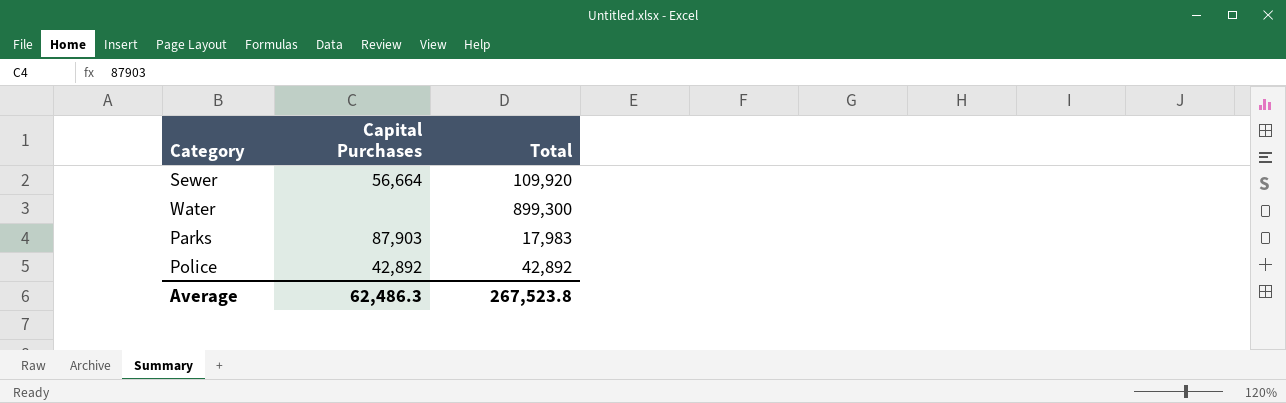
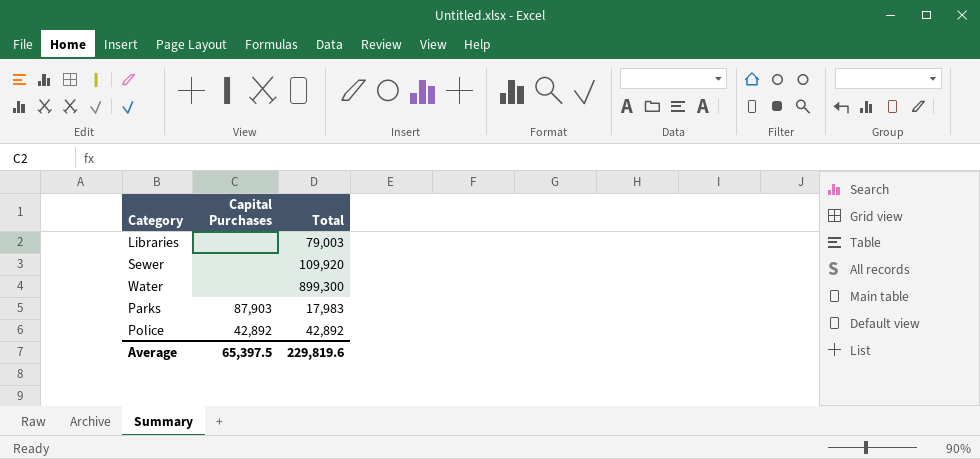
row Libraries: none -> none | 79,003
Sewer | Capital Purchases: 56,664 -> none
Average | Capital Purchases: 62,486.3 -> 65,397.5
Average | Total: 267,523.8 -> 229,819.6

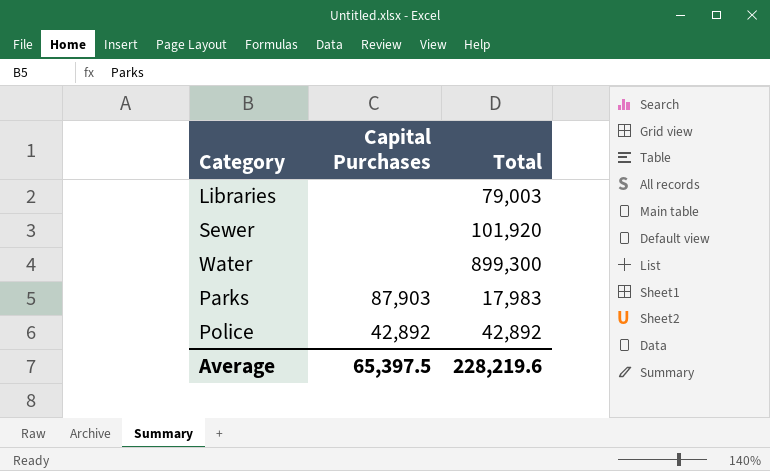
Sewer | Total: 109,920 -> 101,920
Average | Total: 229,819.6 -> 228,219.6

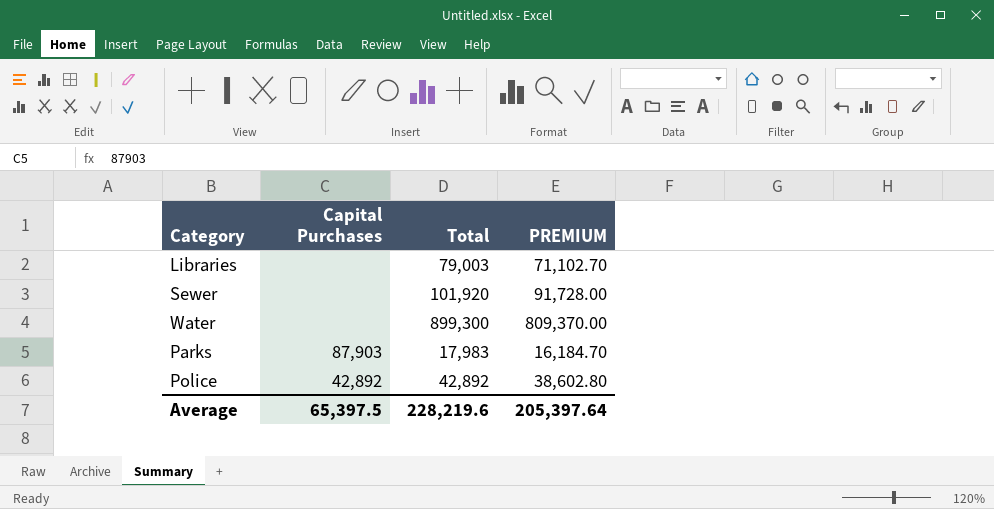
column PREMIUM | formula: none -> [Total] * 0.9

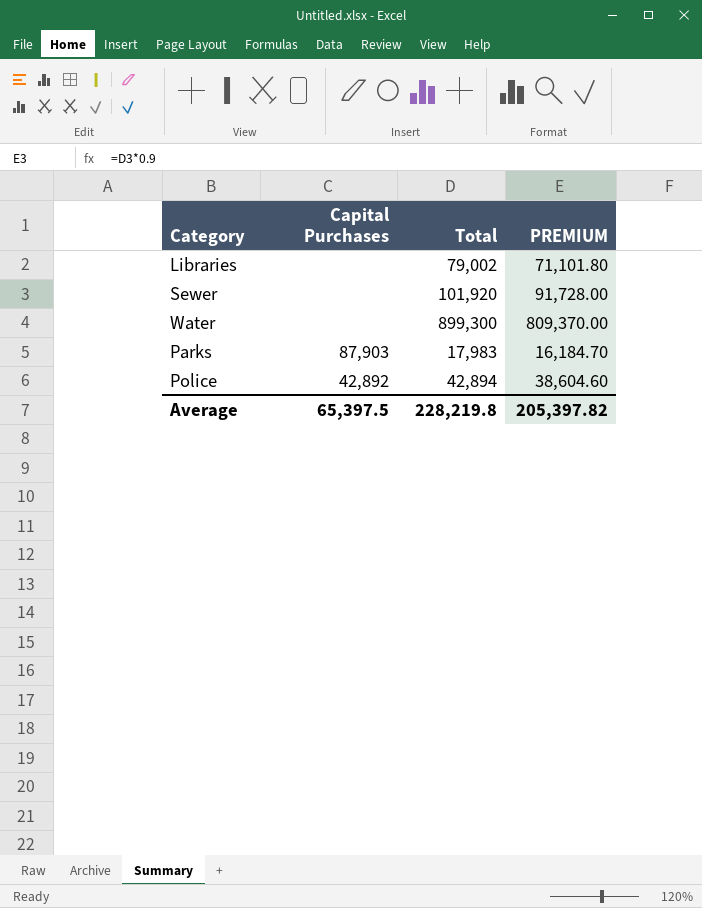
Libraries | Total: 79,003 -> 79,002
Libraries | PREMIUM: 71,102.70 -> 71,101.80
Police | Total: 42,892 -> 42,894
Police | PREMIUM: 38,602.80 -> 38,604.60
Average | Total: 228,219.6 -> 228,219.8
Average | PREMIUM: 205,397.64 -> 205,397.82

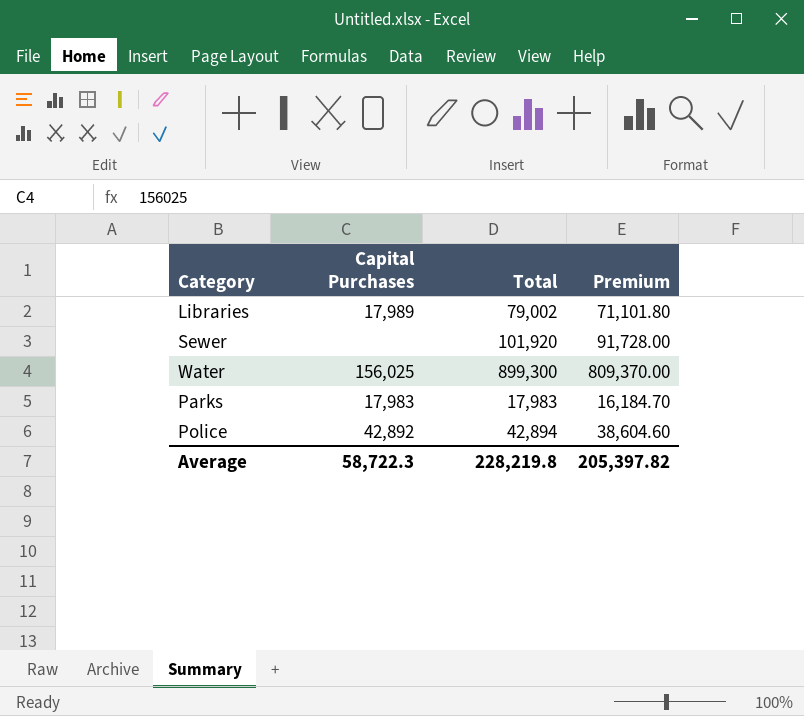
column name: PREMIUM -> Premium
Libraries | Capital Purchases: none -> 17,989
Water | Capital Purchases: none -> 156,025
Parks | Capital Purchases: 87,903 -> 17,983
Average | Capital Purchases: 65,397.5 -> 58,722.3

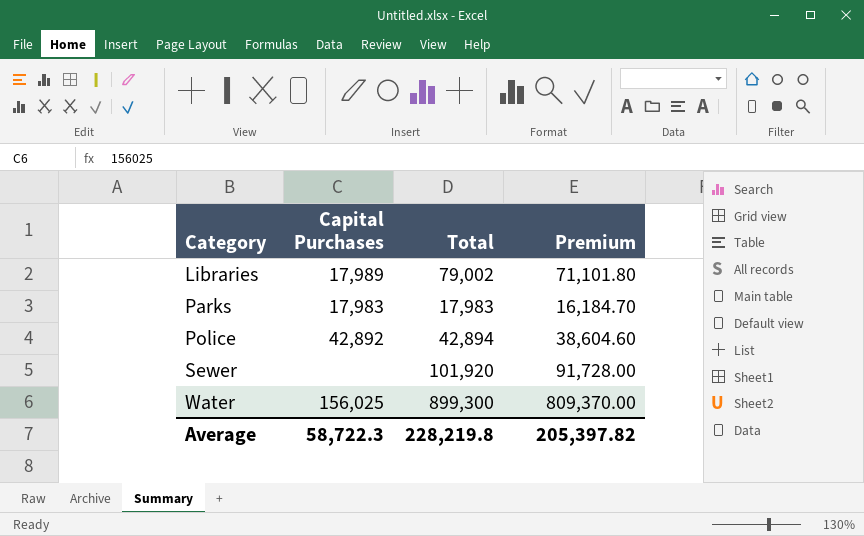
row order: none -> Category ascending

